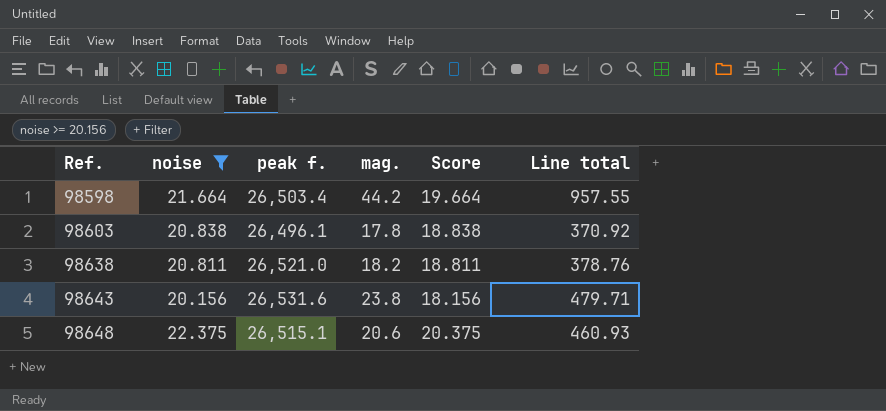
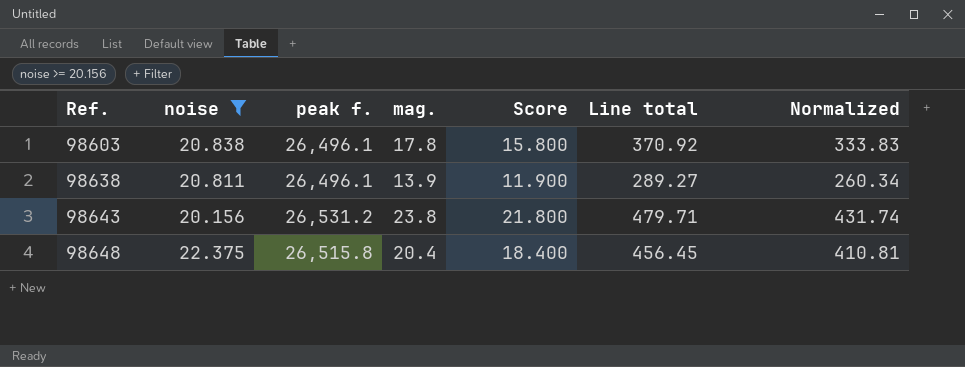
column Score | formula: [noise] - 2 -> [mag.] - 2
column Normalized | formula: none -> [Line total] * 0.9
row 98598: 21.664 | 26,503.4 | 44.2 | 19.664 | 957.55 -> none
98638 | peak f.: 26,521.0 -> 26,496.1
98638 | mag.: 18.2 -> 13.9
98638 | Line total: 378.76 -> 289.27
98643 | peak f.: 26,531.6 -> 26,531.2
98648 | peak f.: 26,515.1 -> 26,515.8
98648 | mag.: 20.6 -> 20.4
98648 | Line total: 460.93 -> 456.45

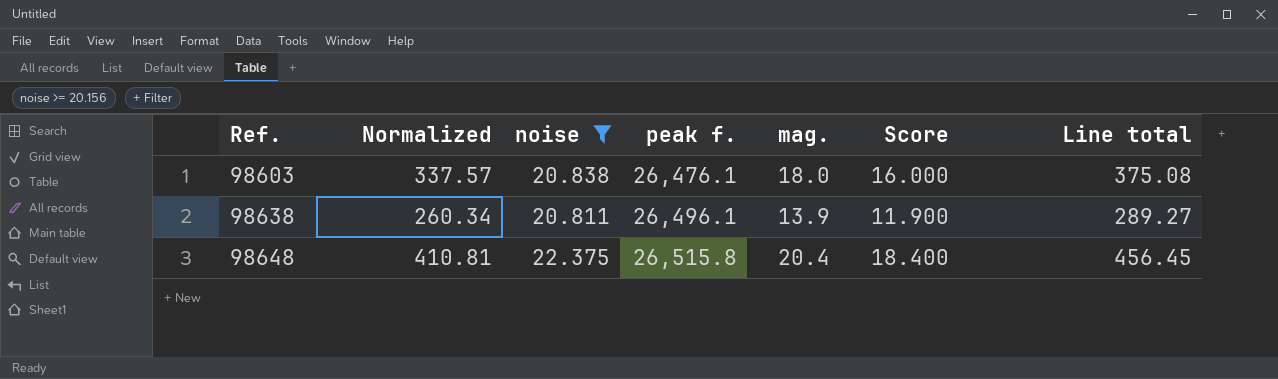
column Normalized | position: 7 -> 2
row 98643: 20.156 | 26,531.2 | 23.8 | 21.800 | 479.71 | 431.74 -> none
98603 | Normalized: 333.83 -> 337.57
98603 | peak f.: 26,496.1 -> 26,476.1
98603 | mag.: 17.8 -> 18.0
98603 | Score: 15.800 -> 16.000
98603 | Line total: 370.92 -> 375.08

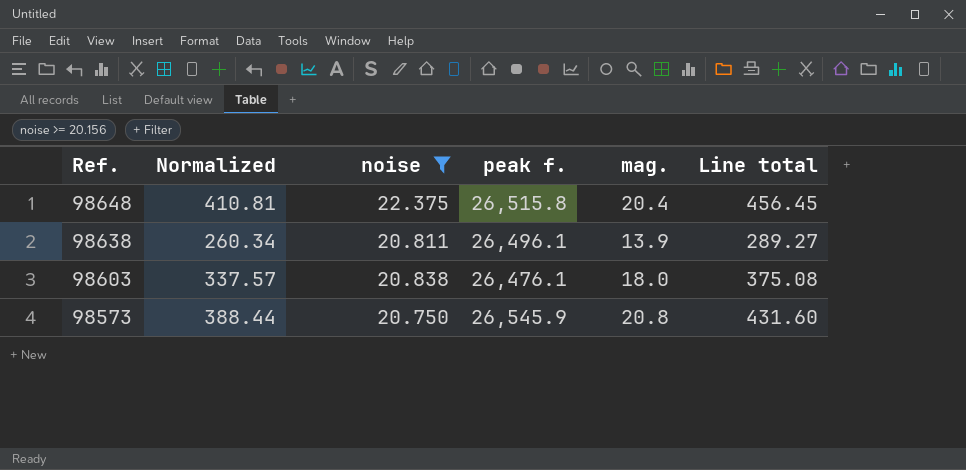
row order: Ref. ascending -> Ref. descending
column Score | formula: [mag.] - 2 -> none
row 98573: none -> 388.44 | 20.750 | 26,545.9 | 20.8 | 431.60

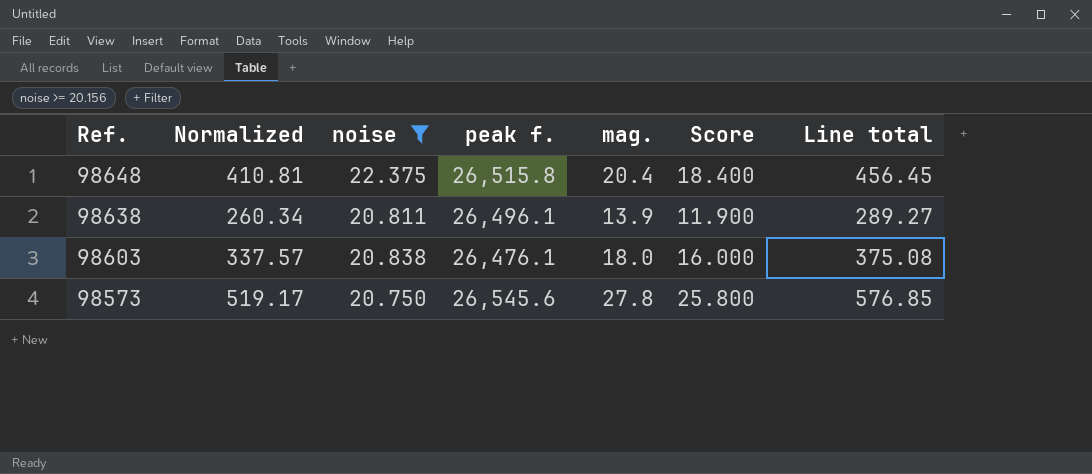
column Score | formula: none -> [mag.] - 2
98573 | Normalized: 388.44 -> 519.17
98573 | peak f.: 26,545.9 -> 26,545.6
98573 | mag.: 20.8 -> 27.8
98573 | Line total: 431.60 -> 576.85

